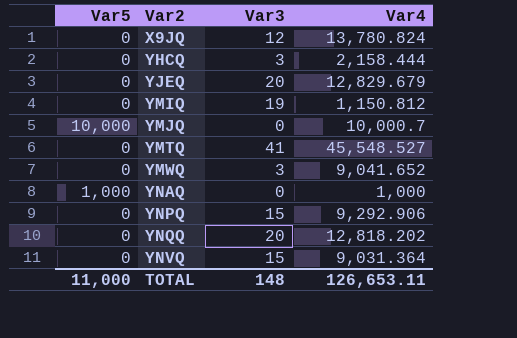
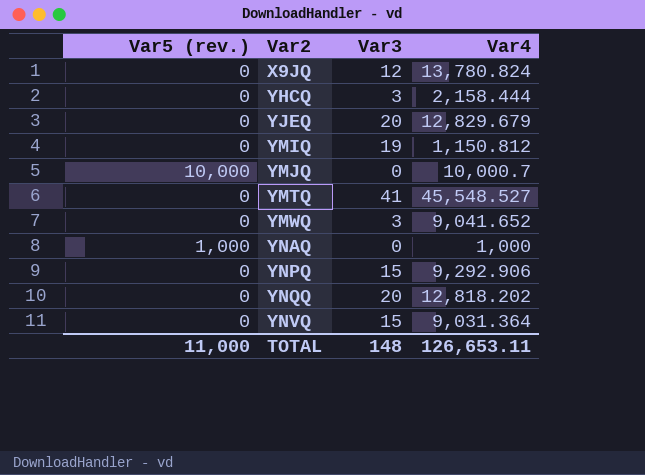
column name: Var5 -> Var5 (rev.)

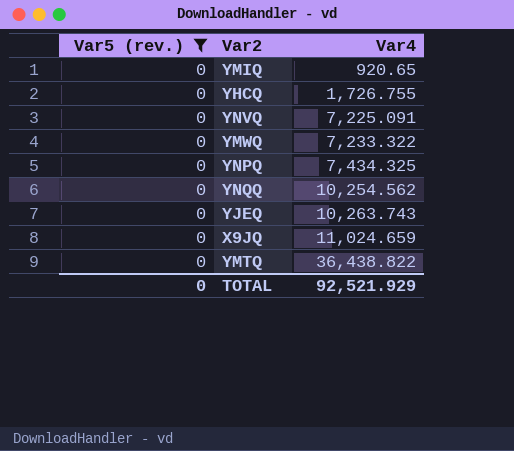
filter: none -> Var5 (rev.) = 0
row order: Var2 ascending -> Var4 ascending
column Var3 | position: 3 -> none
YMIQ | Var4: 1,150.812 -> 920.65
YHCQ | Var4: 2,158.444 -> 1,726.755
YNVQ | Var4: 9,031.364 -> 7,225.091
YMWQ | Var4: 9,041.652 -> 7,233.322
YNPQ | Var4: 9,292.906 -> 7,434.325
YNQQ | Var4: 12,818.202 -> 10,254.562
YJEQ | Var4: 12,829.679 -> 10,263.743
X9JQ | Var4: 13,780.824 -> 11,024.659
YMTQ | Var4: 45,548.527 -> 36,438.822
TOTAL | Var5 (rev.): 11,000 -> 0
TOTAL | Var4: 126,653.11 -> 92,521.929

